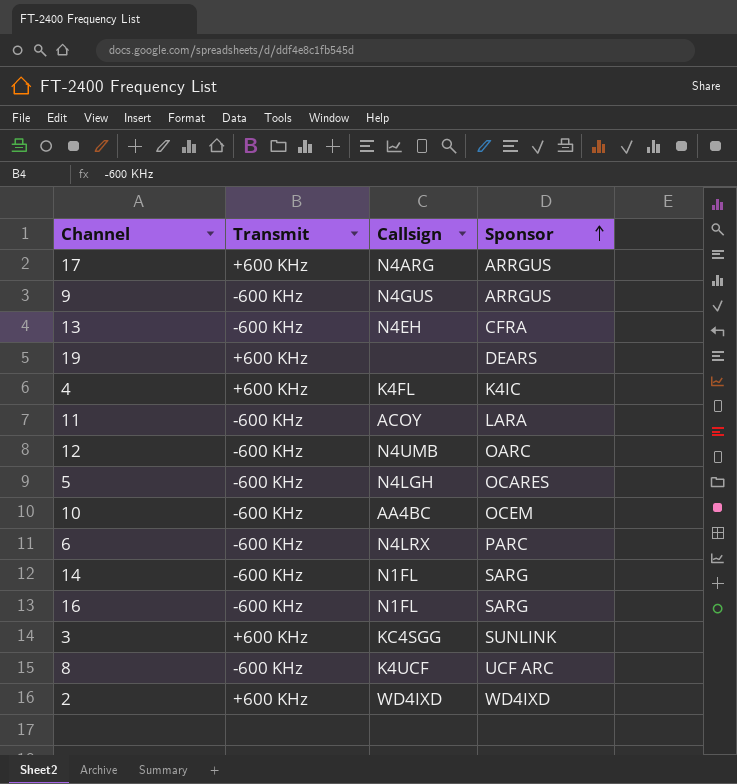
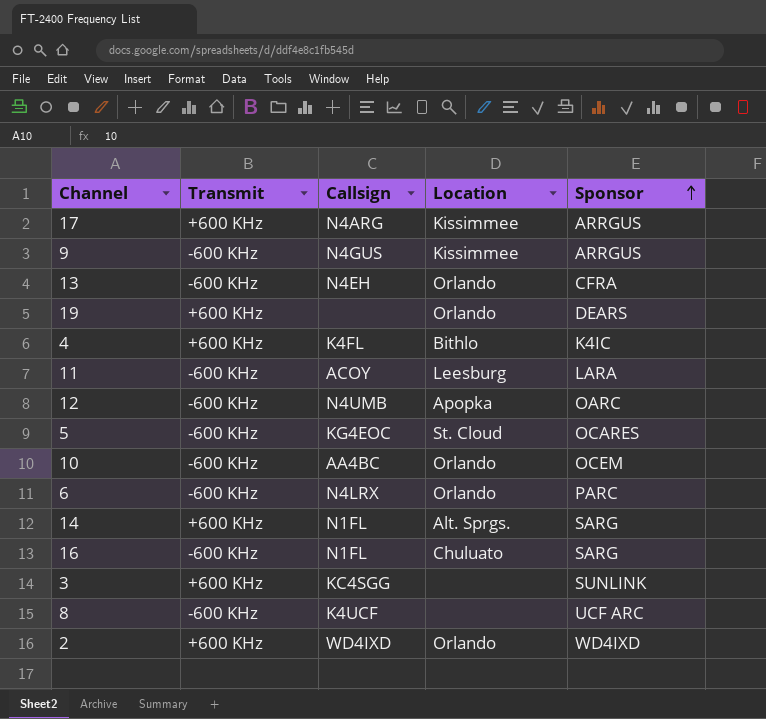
column Location | position: none -> 4
5 | Callsign: N4LGH -> KG4EOC
14 | Transmit: -600 KHz -> +600 KHz

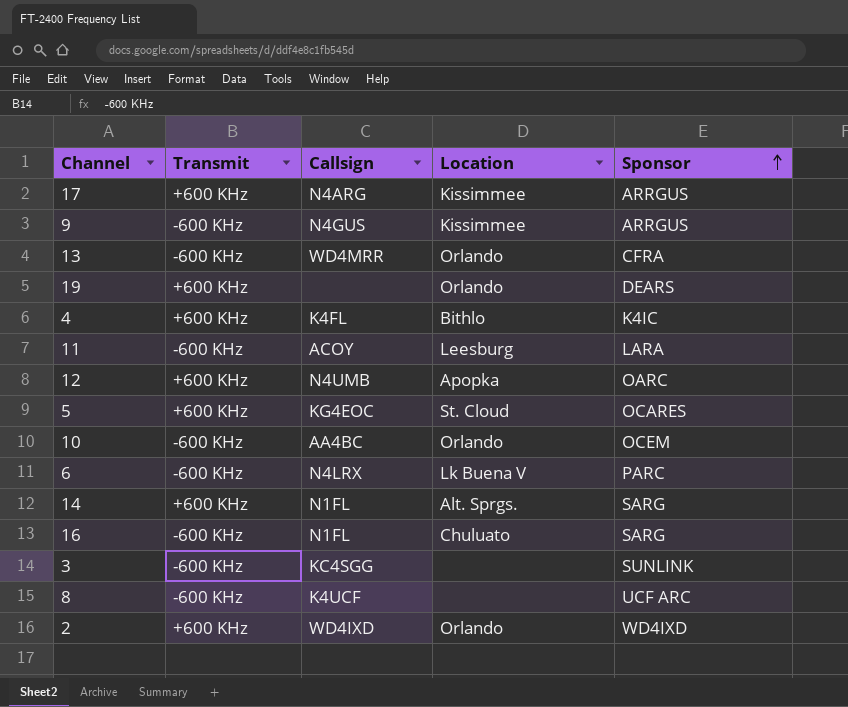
13 | Callsign: N4EH -> WD4MRR
12 | Transmit: -600 KHz -> +600 KHz
5 | Transmit: -600 KHz -> +600 KHz
6 | Location: Orlando -> Lk Buena V
3 | Transmit: +600 KHz -> -600 KHz

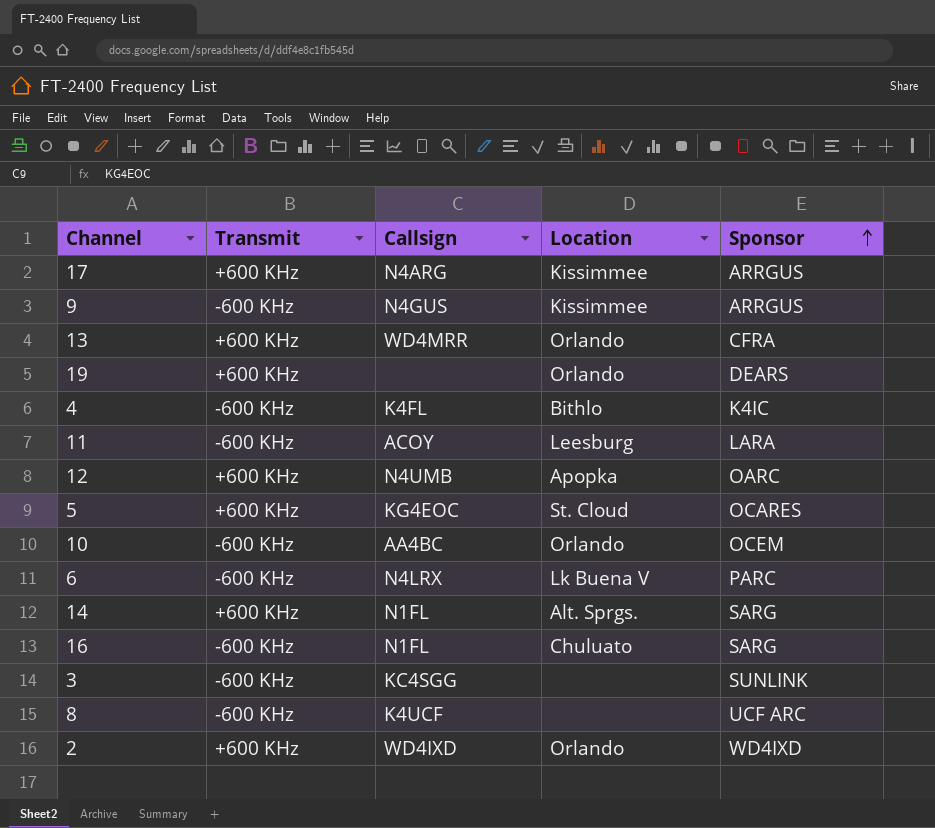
13 | Transmit: -600 KHz -> +600 KHz
4 | Transmit: +600 KHz -> -600 KHz

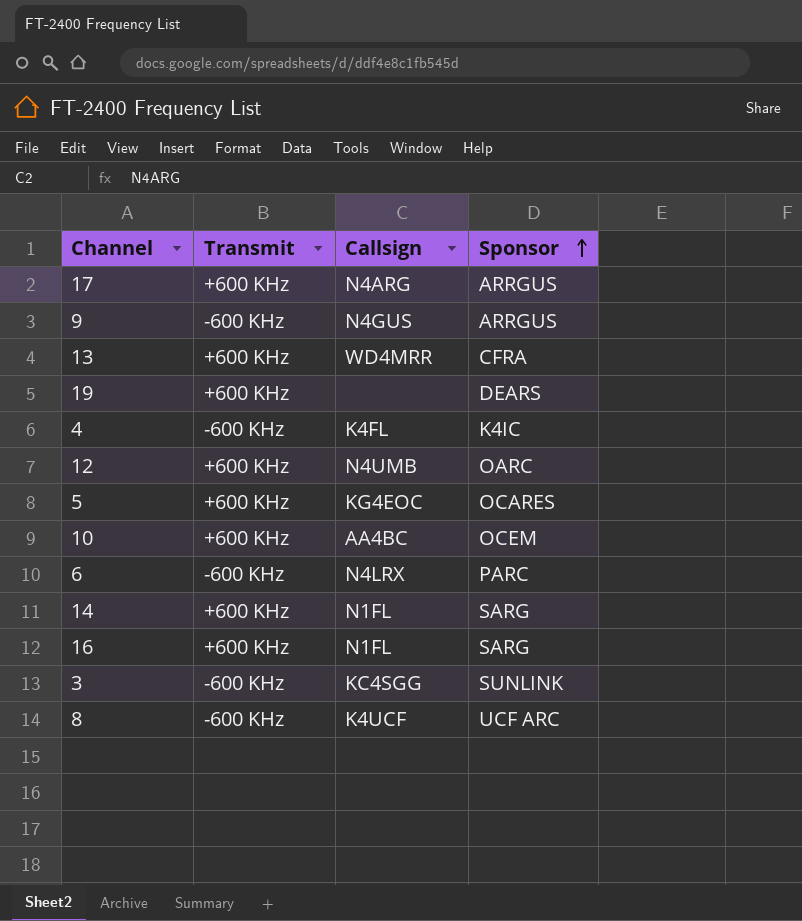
column Location | position: 4 -> none
row 11: -600 KHz | ACOY | Leesburg | LARA -> none
row 2: +600 KHz | WD4IXD | Orlando | WD4IXD -> none
10 | Transmit: -600 KHz -> +600 KHz
16 | Transmit: -600 KHz -> +600 KHz

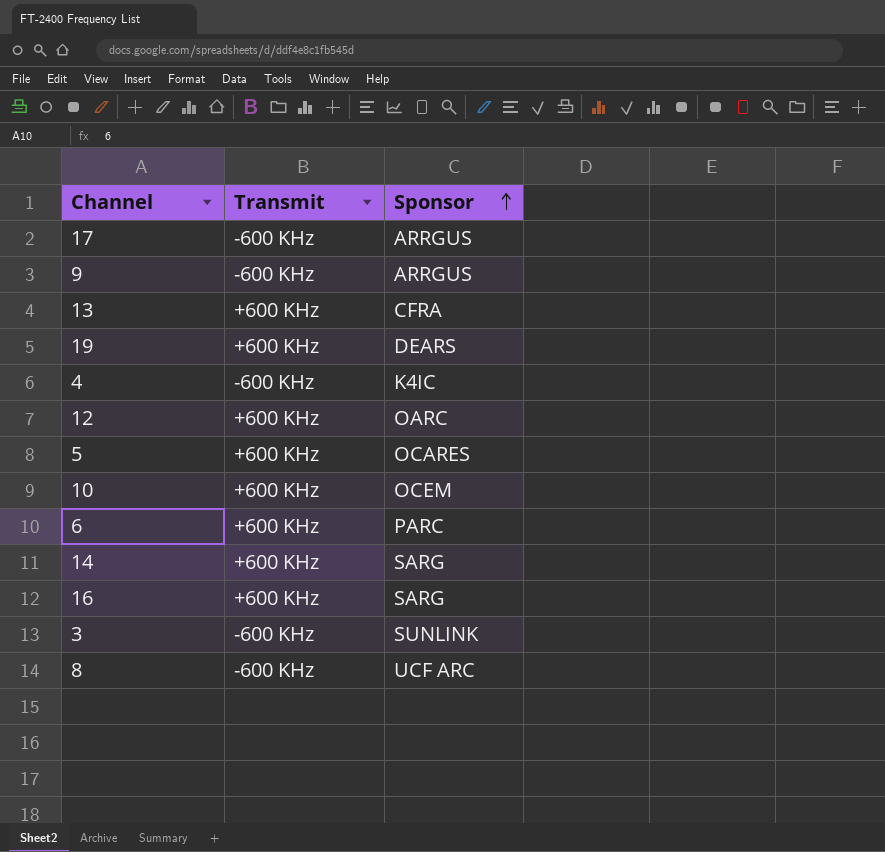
column Callsign | position: 3 -> none
17 | Transmit: +600 KHz -> -600 KHz
6 | Transmit: -600 KHz -> +600 KHz

